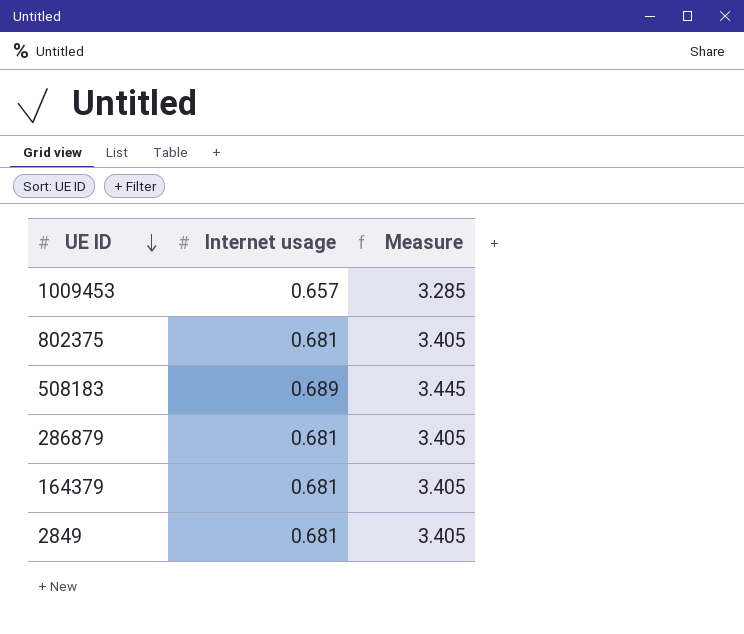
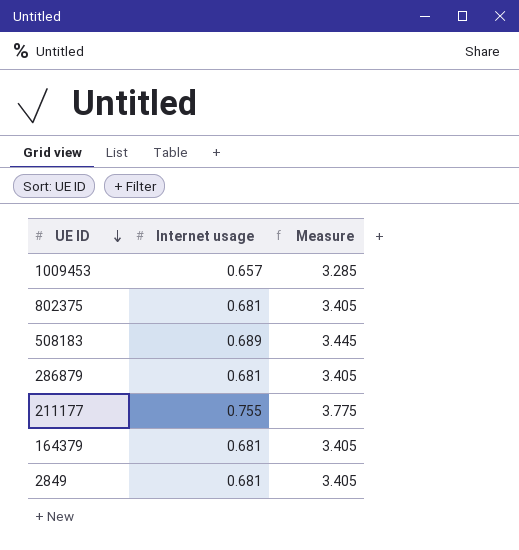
row 211177: none -> 0.755 | 3.775

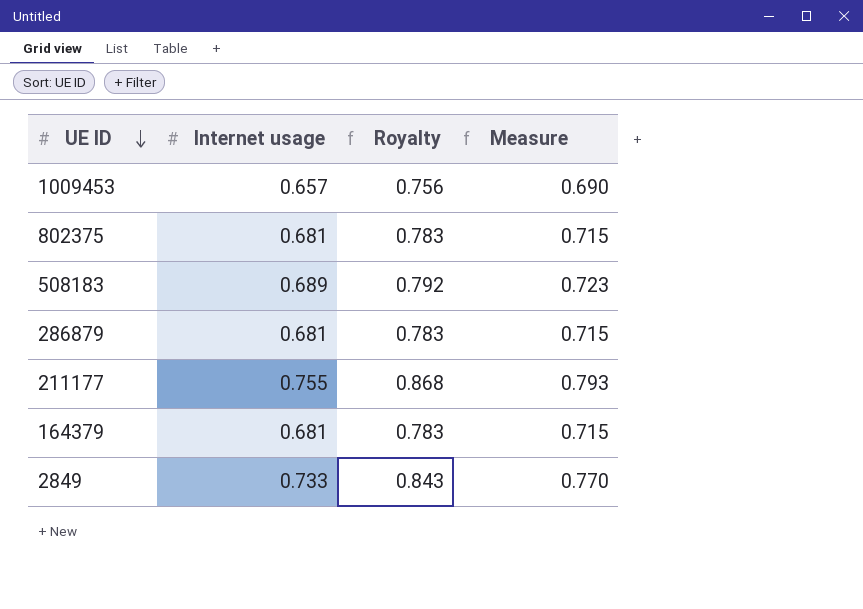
column Royalty | formula: none -> [Internet usage] * 1.15
column Measure | formula: [Internet usage] * 5 -> [Internet usage] * 1.05
2849 | Internet usage: 0.681 -> 0.733

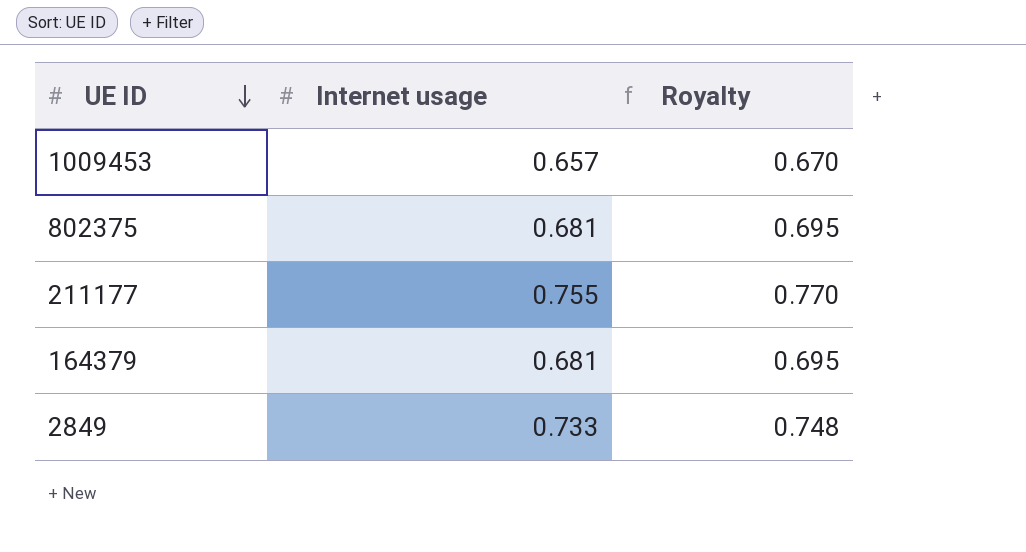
column Measure | formula: [Internet usage] * 1.05 -> none
column Royalty | formula: [Internet usage] * 1.15 -> [Internet usage] * 1.02
row 508183: 0.689 | 0.792 | 0.723 -> none
row 286879: 0.681 | 0.783 | 0.715 -> none

